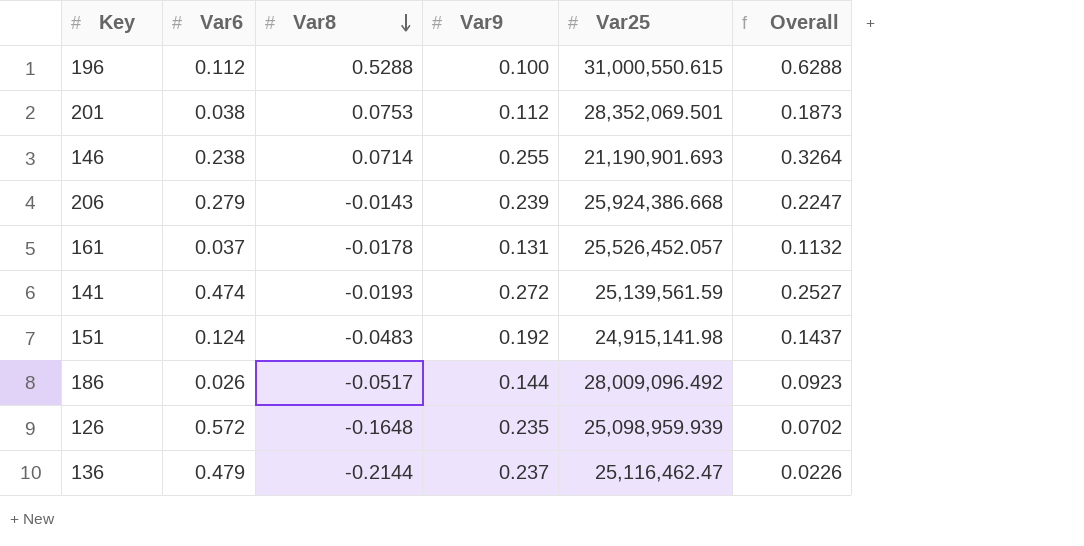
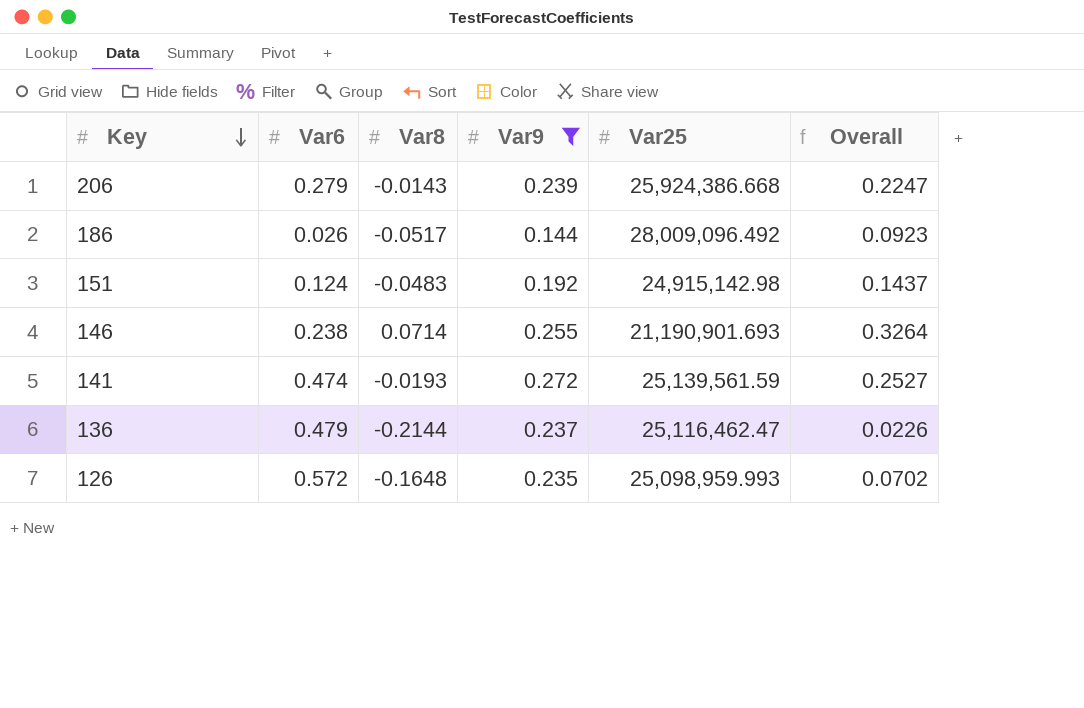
filter: none -> Var9 >= 0.144
row order: Var8 descending -> Key descending
151 | Var25: 24,915,141.98 -> 24,915,142.98
126 | Var25: 25,098,959.939 -> 25,098,959.993

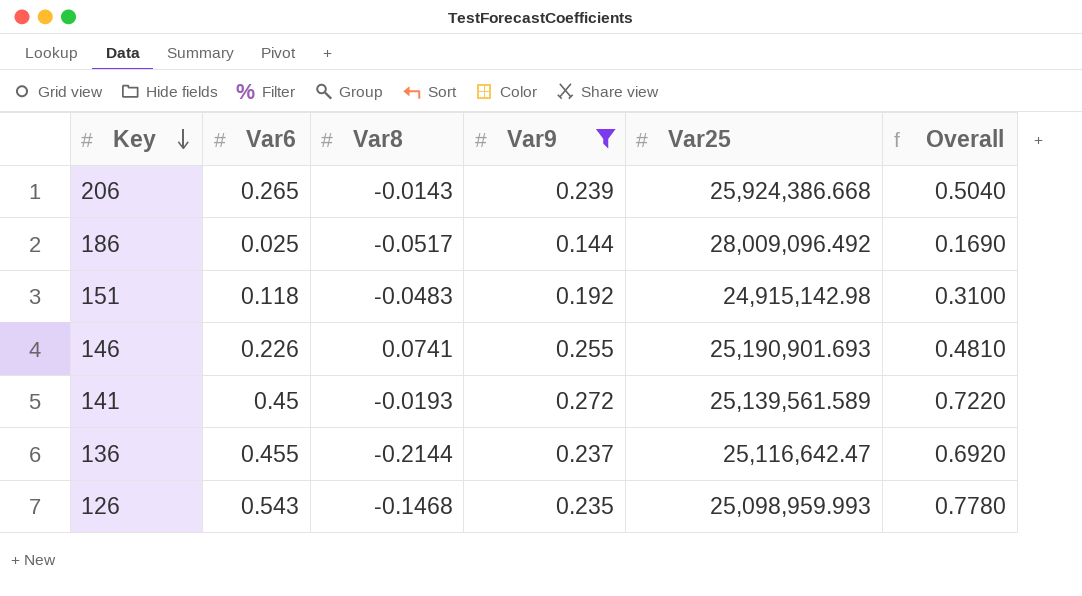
column Overall | formula: [Var8] + [Var9] -> [Var6] + [Var9]
206 | Var6: 0.279 -> 0.265
186 | Var6: 0.026 -> 0.025
151 | Var6: 0.124 -> 0.118
146 | Var6: 0.238 -> 0.226
146 | Var8: 0.0714 -> 0.0741
146 | Var25: 21,190,901.693 -> 25,190,901.693
141 | Var6: 0.474 -> 0.45
141 | Var25: 25,139,561.59 -> 25,139,561.589
136 | Var6: 0.479 -> 0.455
136 | Var25: 25,116,462.47 -> 25,116,642.47
126 | Var6: 0.572 -> 0.543
126 | Var8: -0.1648 -> -0.1468

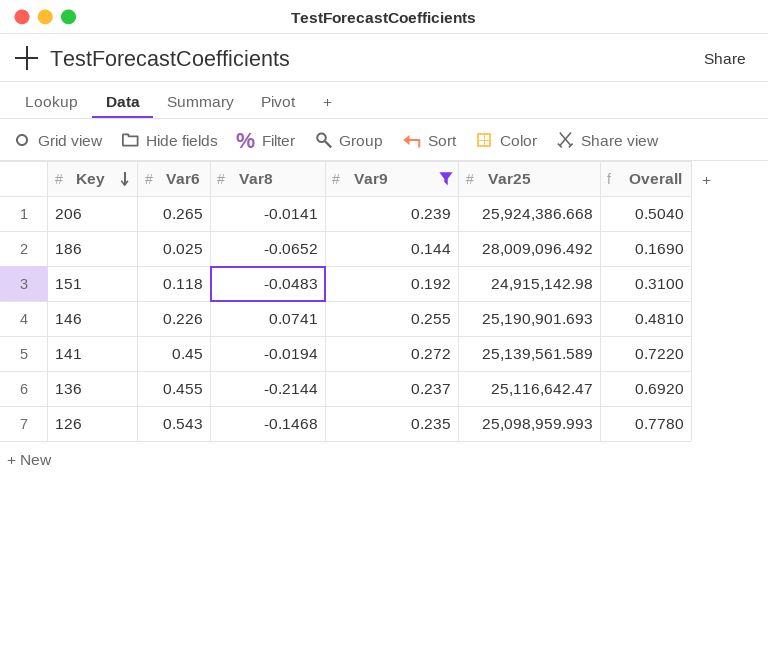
206 | Var8: -0.0143 -> -0.0141
186 | Var8: -0.0517 -> -0.0652
141 | Var8: -0.0193 -> -0.0194

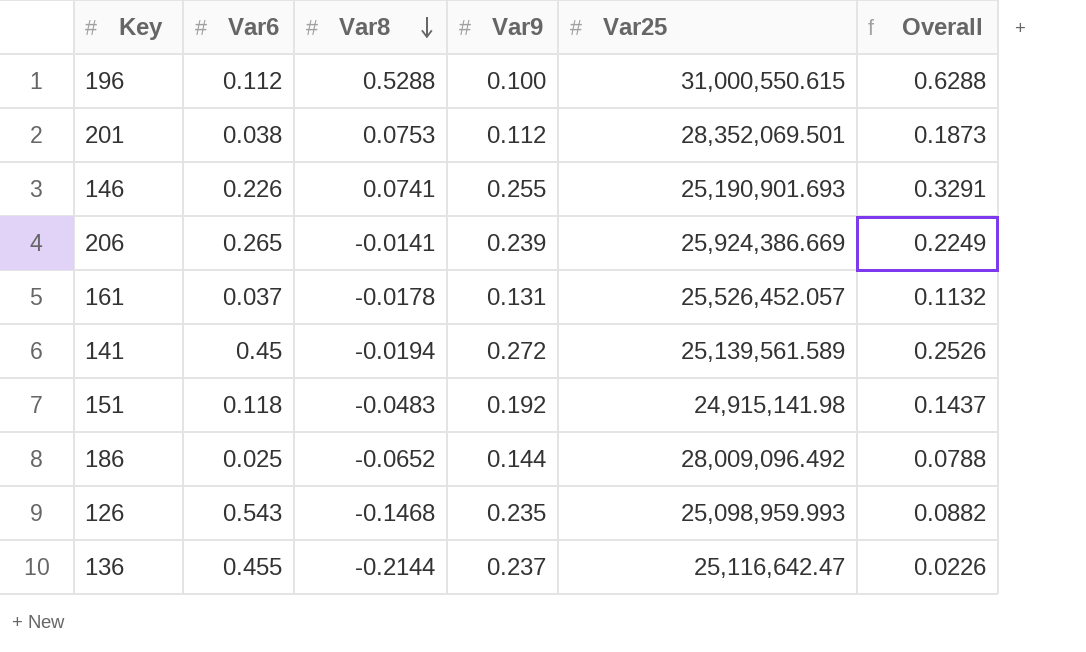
filter: Var9 >= 0.144 -> none
row order: Key descending -> Var8 descending
column Overall | formula: [Var6] + [Var9] -> [Var8] + [Var9]
206 | Var25: 25,924,386.668 -> 25,924,386.669
151 | Var25: 24,915,142.98 -> 24,915,141.98

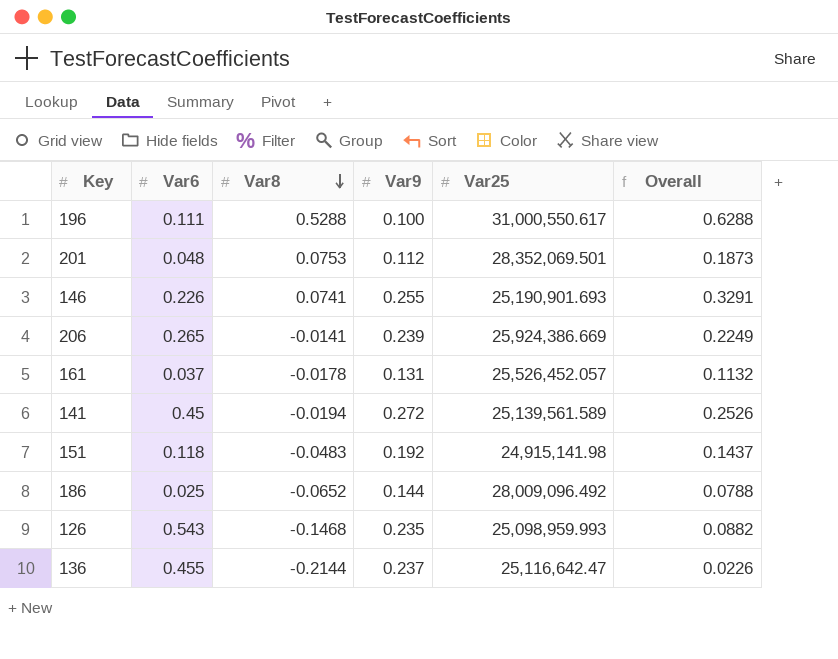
196 | Var6: 0.112 -> 0.111
196 | Var25: 31,000,550.615 -> 31,000,550.617
201 | Var6: 0.038 -> 0.048

